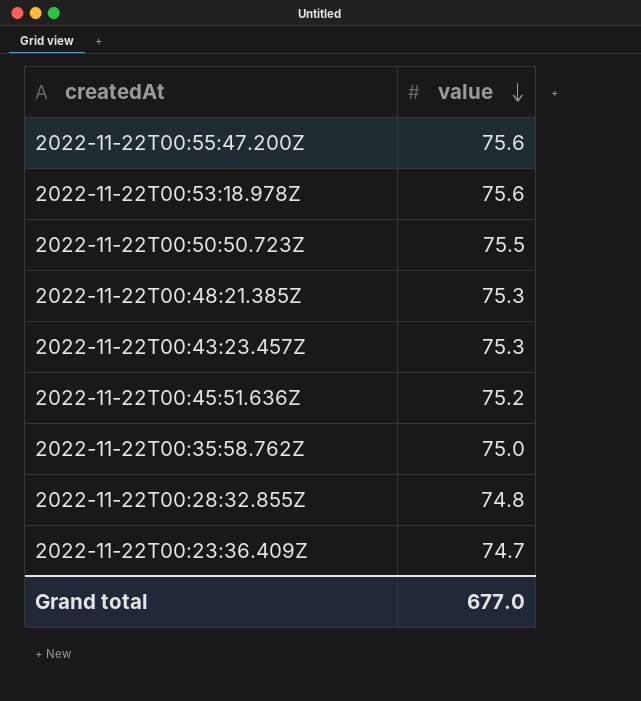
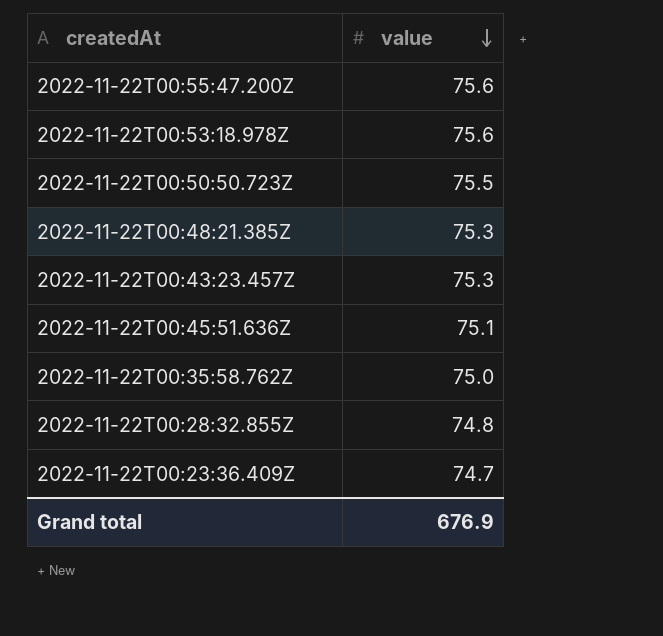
2022-11-22T00:45:51.636Z | value: 75.2 -> 75.1
Grand total | value: 677.0 -> 676.9

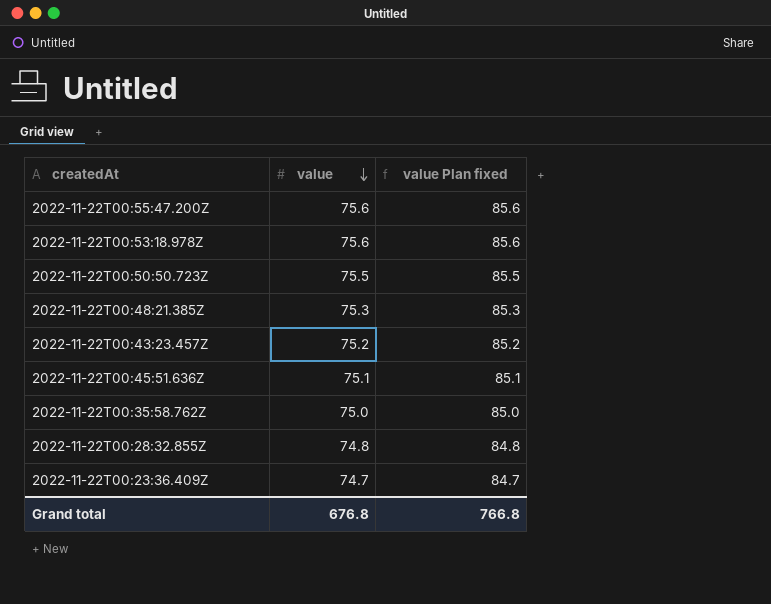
column value Plan fixed | formula: none -> [value] + 10
2022-11-22T00:43:23.457Z | value: 75.3 -> 75.2
Grand total | value: 676.9 -> 676.8

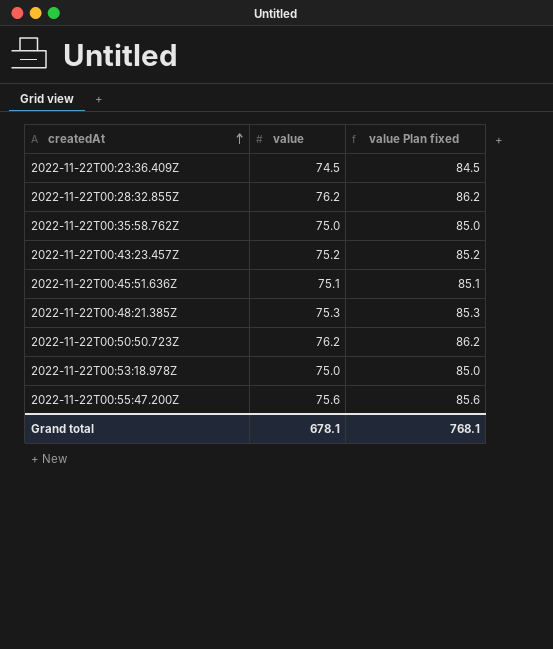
row order: value descending -> createdAt ascending
2022-11-22T00:23:36.409Z | value: 74.7 -> 74.5
2022-11-22T00:23:36.409Z | value Plan fixed: 84.7 -> 84.5
2022-11-22T00:28:32.855Z | value: 74.8 -> 76.2
2022-11-22T00:28:32.855Z | value Plan fixed: 84.8 -> 86.2
2022-11-22T00:50:50.723Z | value: 75.5 -> 76.2
2022-11-22T00:50:50.723Z | value Plan fixed: 85.5 -> 86.2
2022-11-22T00:53:18.978Z | value: 75.6 -> 75.0
2022-11-22T00:53:18.978Z | value Plan fixed: 85.6 -> 85.0
Grand total | value: 676.8 -> 678.1
Grand total | value Plan fixed: 766.8 -> 768.1

